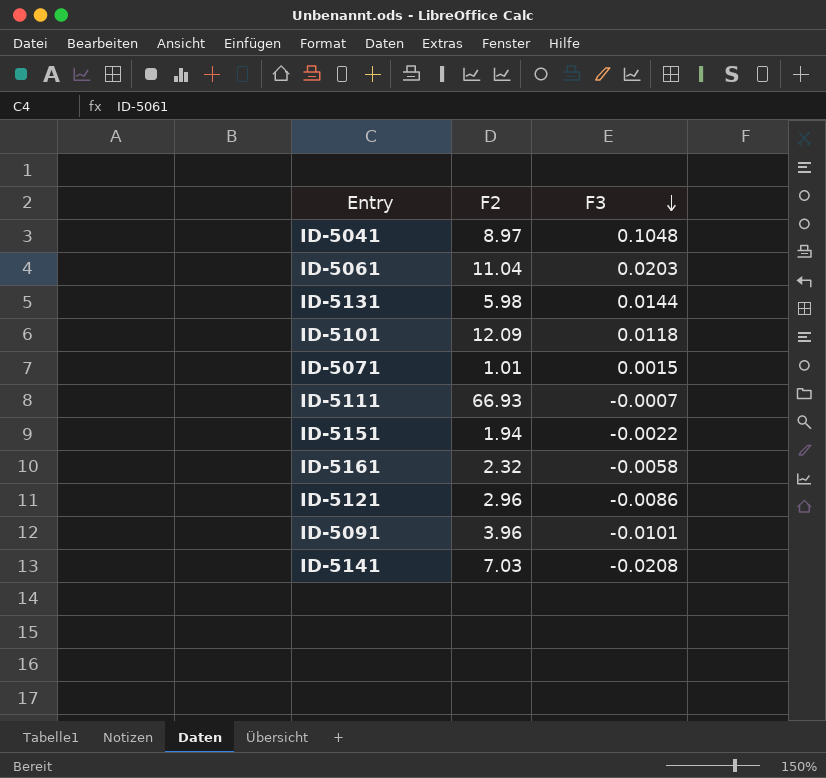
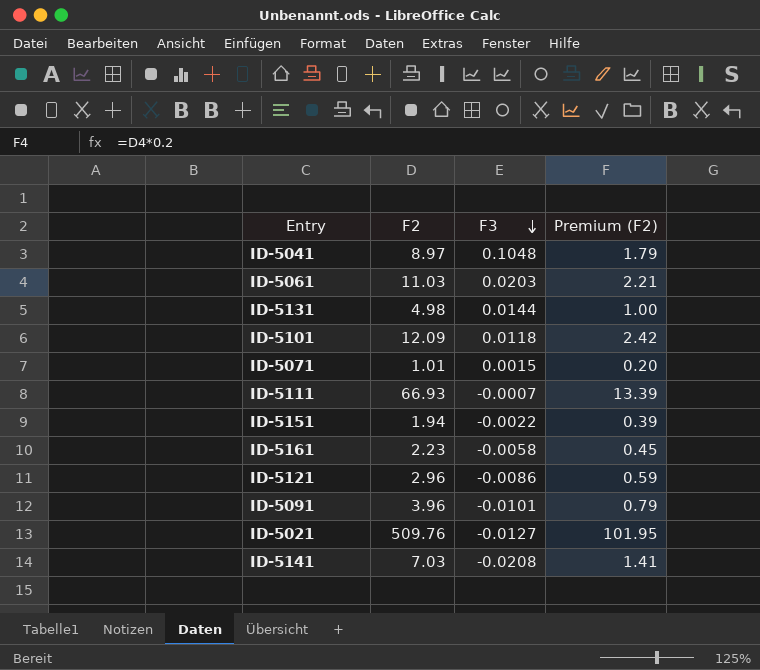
column Premium (F2) | formula: none -> [F2] * 0.2
ID-5061 | F2: 11.04 -> 11.03
ID-5131 | F2: 5.98 -> 4.98
ID-5161 | F2: 2.32 -> 2.23
row ID-5021: none -> 509.76 | -0.0127 | 101.95

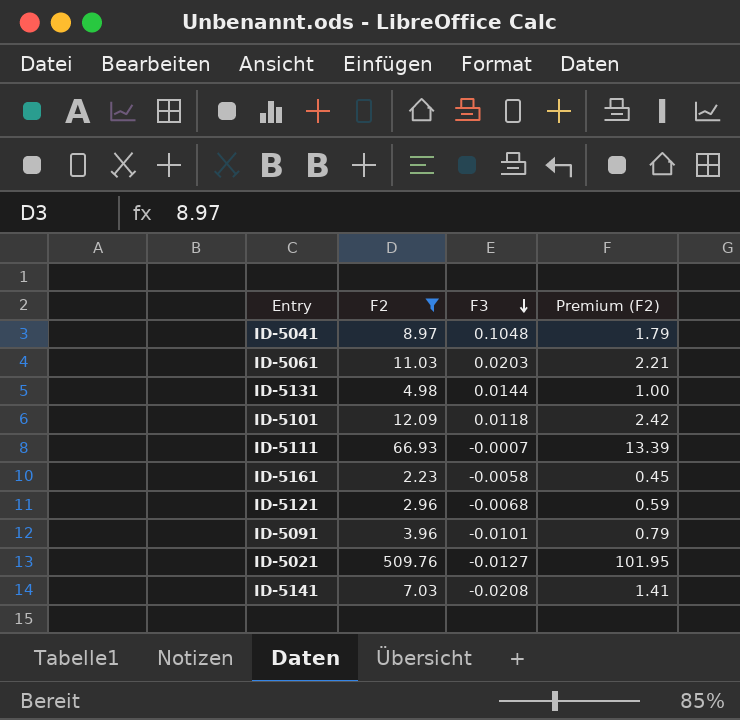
filter: none -> F2 >= 2.23
ID-5121 | F3: -0.0086 -> -0.0068

